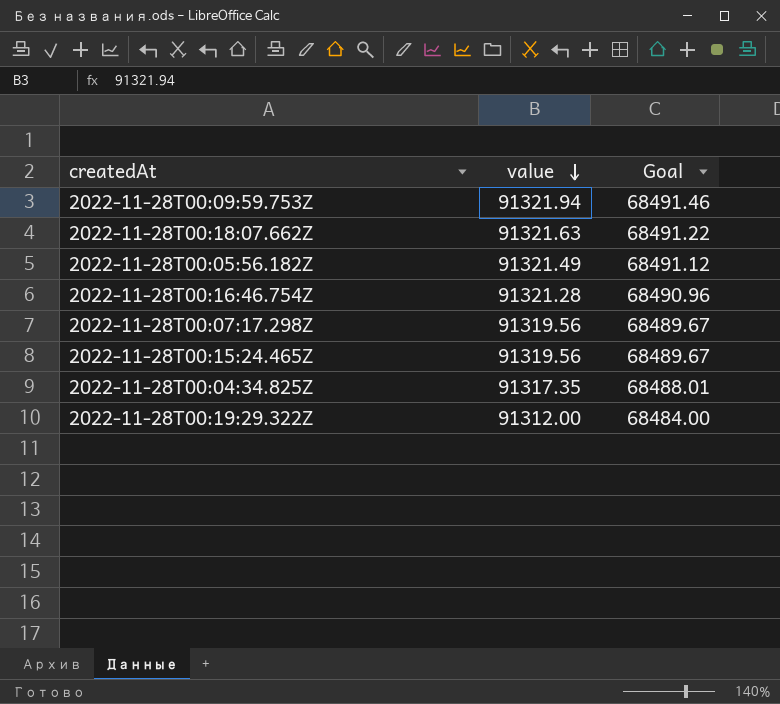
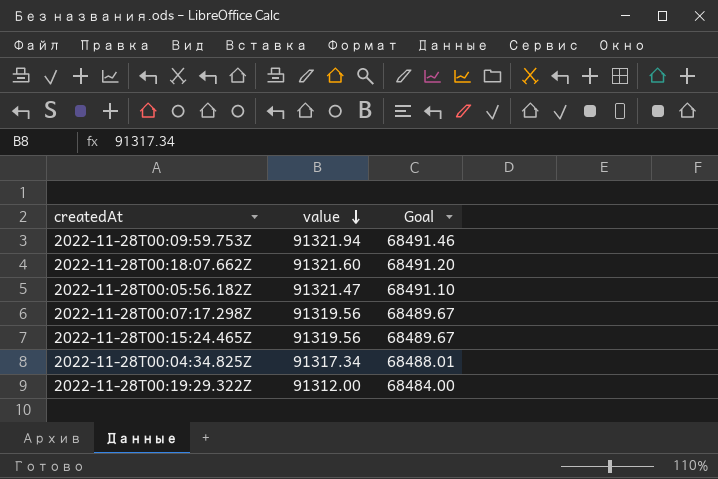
row 2022-11-28T00:16:46.754Z: 91321.28 | 68490.96 -> none
2022-11-28T00:18:07.662Z | value: 91321.63 -> 91321.60
2022-11-28T00:18:07.662Z | Goal: 68491.22 -> 68491.20
2022-11-28T00:05:56.182Z | value: 91321.49 -> 91321.47
2022-11-28T00:05:56.182Z | Goal: 68491.12 -> 68491.10
2022-11-28T00:04:34.825Z | value: 91317.35 -> 91317.34

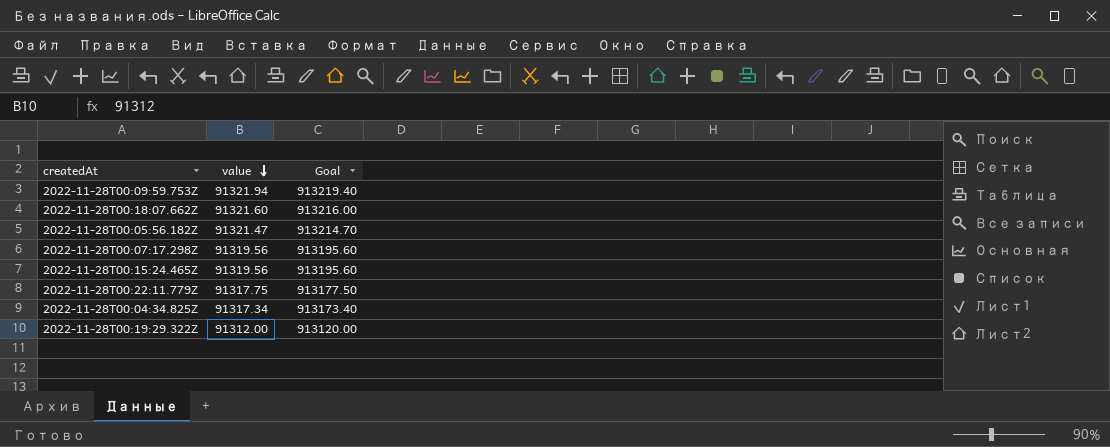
column Goal | formula: [value] * 0.75 -> [value] * 10
row 2022-11-28T00:22:11.779Z: none -> 91317.75 | 913177.50

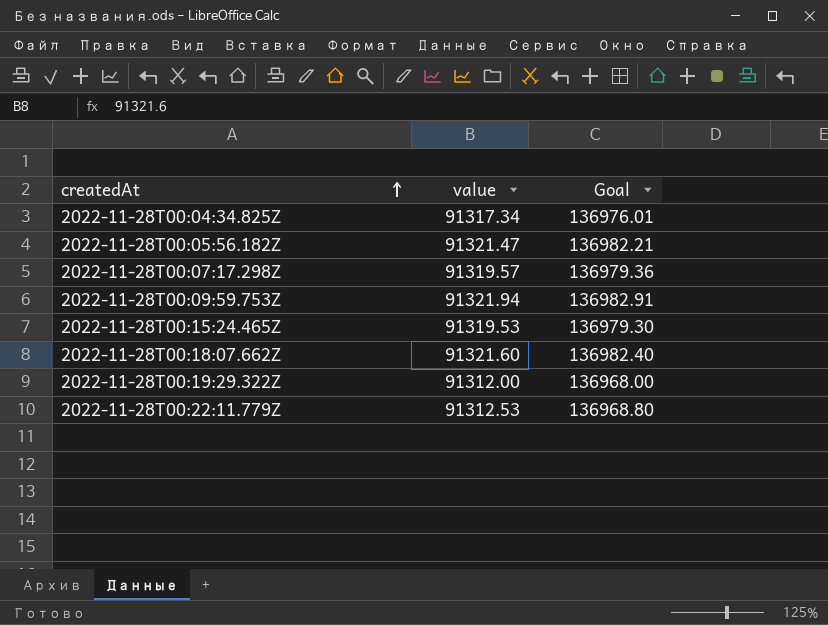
row order: value descending -> createdAt ascending
column Goal | formula: [value] * 10 -> [value] * 1.5
2022-11-28T00:07:17.298Z | value: 91319.56 -> 91319.57
2022-11-28T00:15:24.465Z | value: 91319.56 -> 91319.53
2022-11-28T00:22:11.779Z | value: 91317.75 -> 91312.53

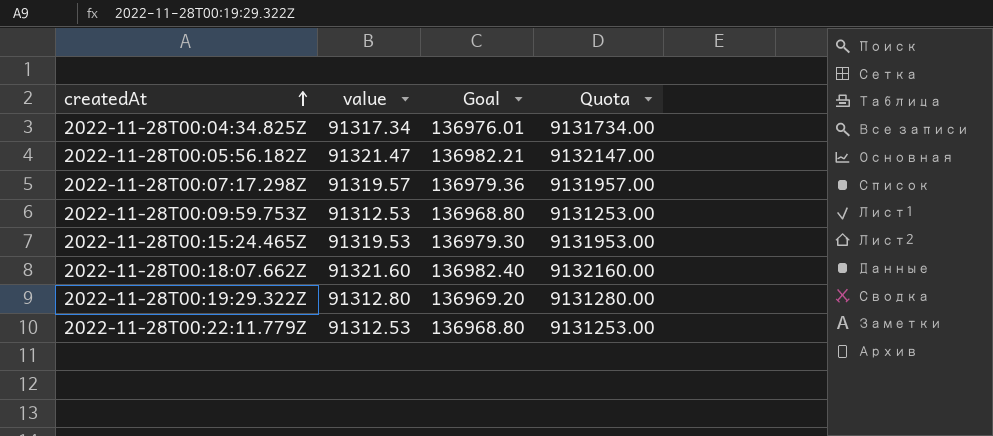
column Quota | formula: none -> [value] * 100
2022-11-28T00:09:59.753Z | value: 91321.94 -> 91312.53
2022-11-28T00:09:59.753Z | Goal: 136982.91 -> 136968.80
2022-11-28T00:19:29.322Z | value: 91312.00 -> 91312.80
2022-11-28T00:19:29.322Z | Goal: 136968.00 -> 136969.20

